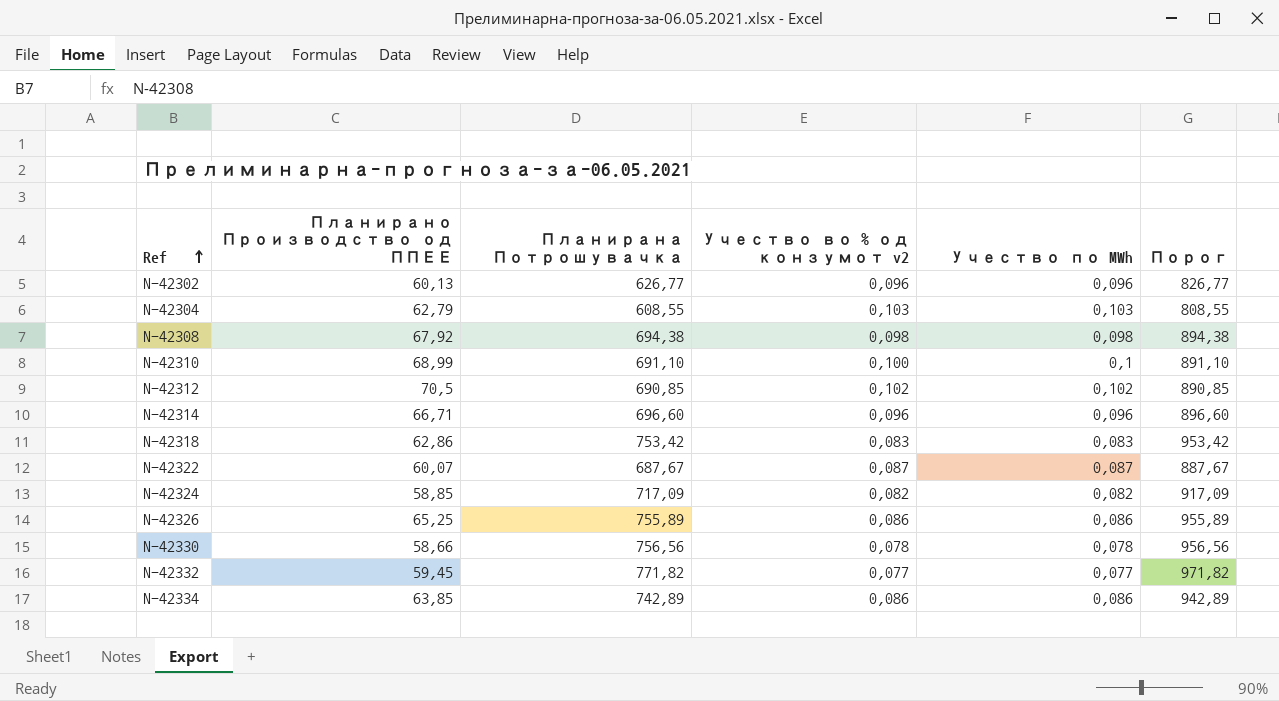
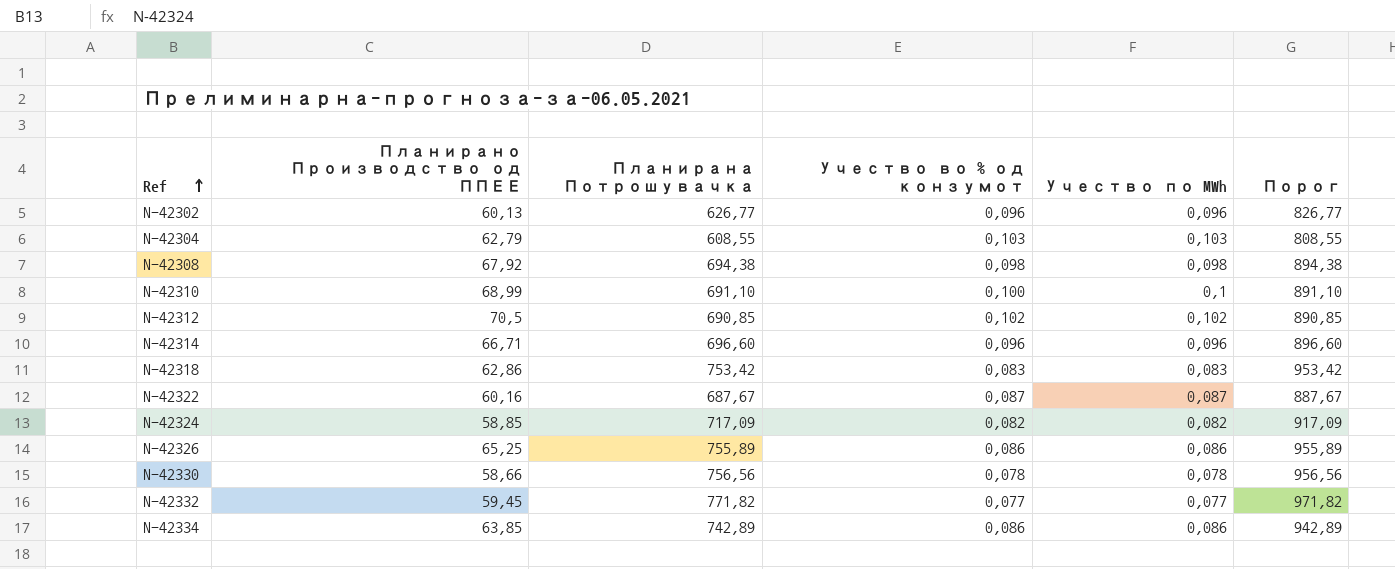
column name: Учество во % од конзумот v2 -> Учество во % од конзумот
N-42322 | Планирано Производство од ППЕЕ: 60,07 -> 60,16

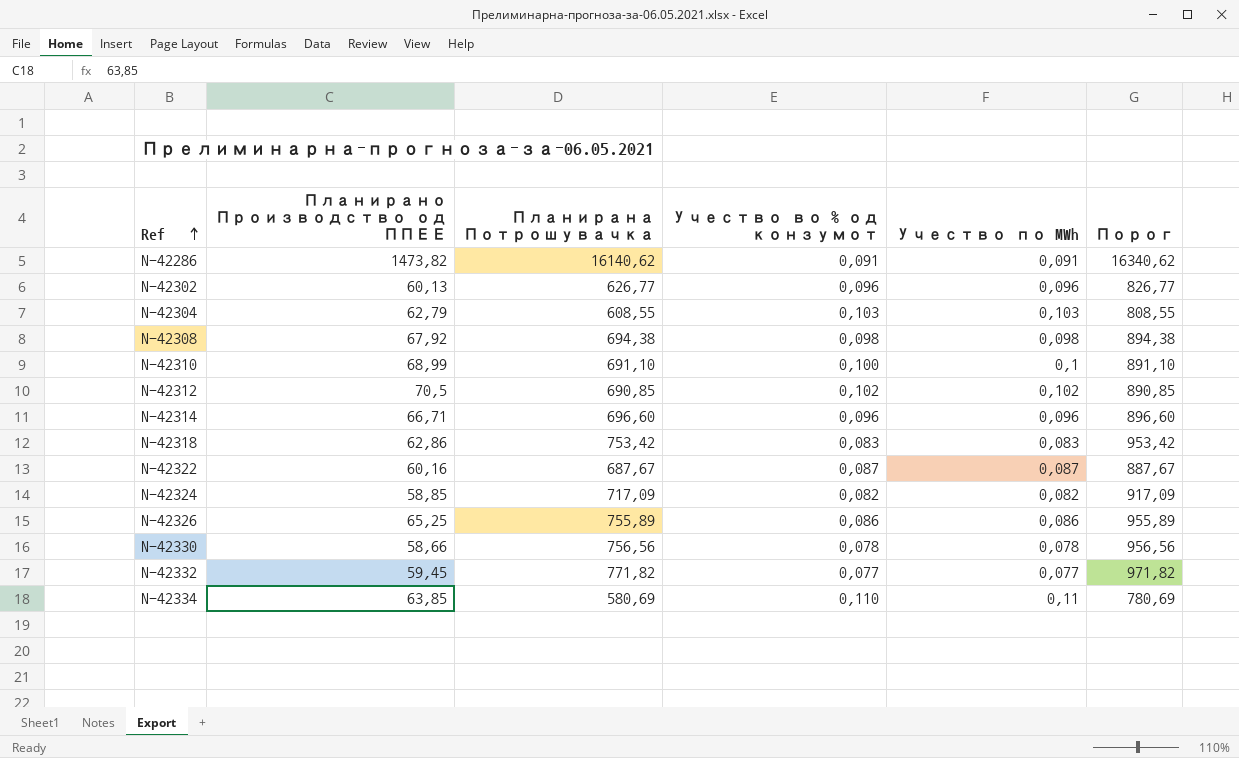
row N-42286: none -> 1473,82 | 16140,62 | 0,091 | 0,091 | 16340,62
N-42334 | Планирана Потрошувачка: 742,89 -> 580,69
N-42334 | Учество во % од конзумот: 0,086 -> 0,110
N-42334 | Учество по MWh: 0,086 -> 0,11
N-42334 | Порог: 942,89 -> 780,69

